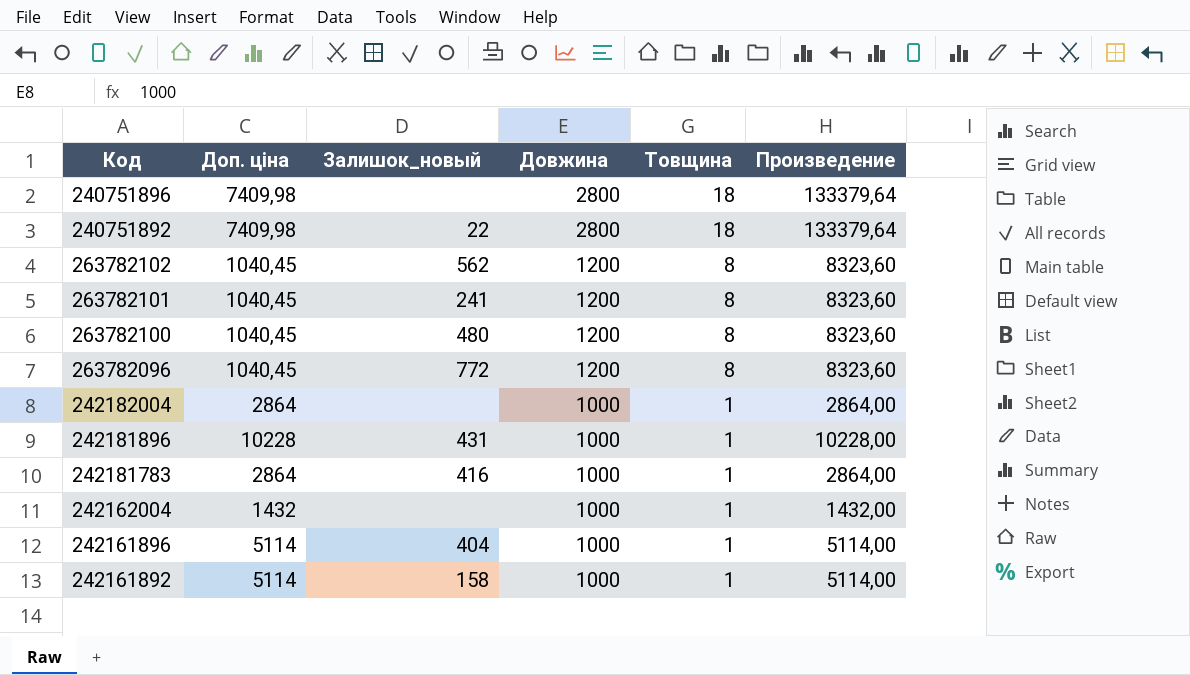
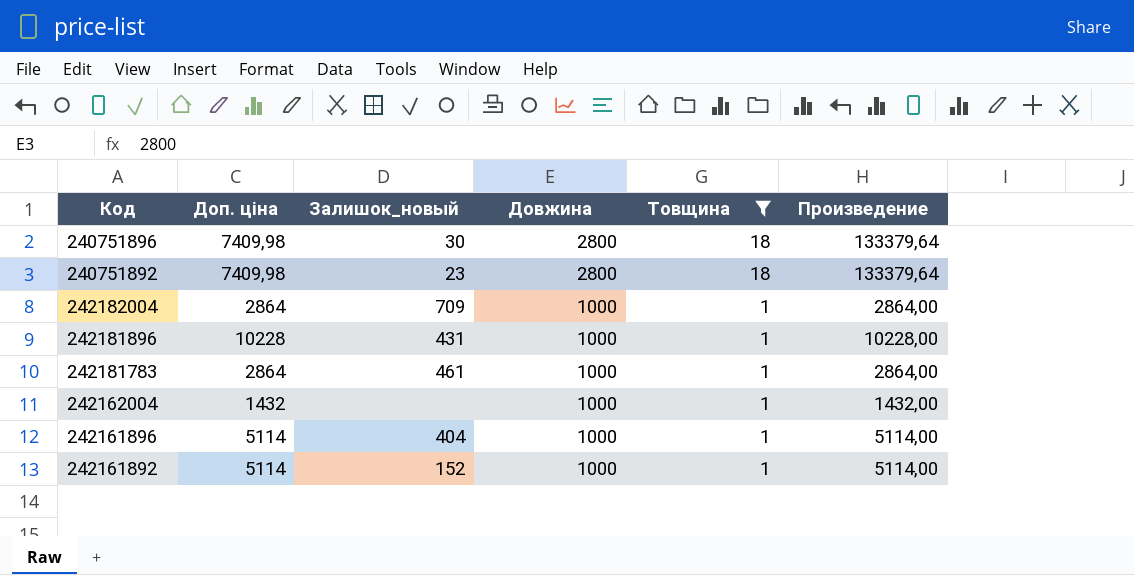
filter: none -> Товщина != 8
240751896 | Залишок_новый: none -> 30
240751892 | Залишок_новый: 22 -> 23
242182004 | Залишок_новый: none -> 709
242181783 | Залишок_новый: 416 -> 461
242161892 | Залишок_новый: 158 -> 152

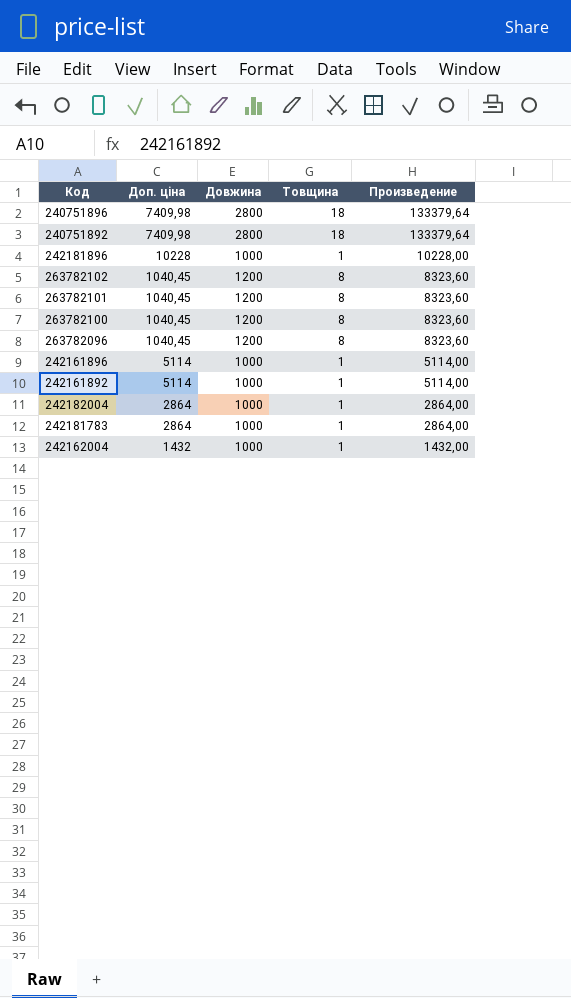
filter: Товщина != 8 -> none
row order: Довжина descending -> Произведение descending
column Залишок_новый | position: 3 -> none

